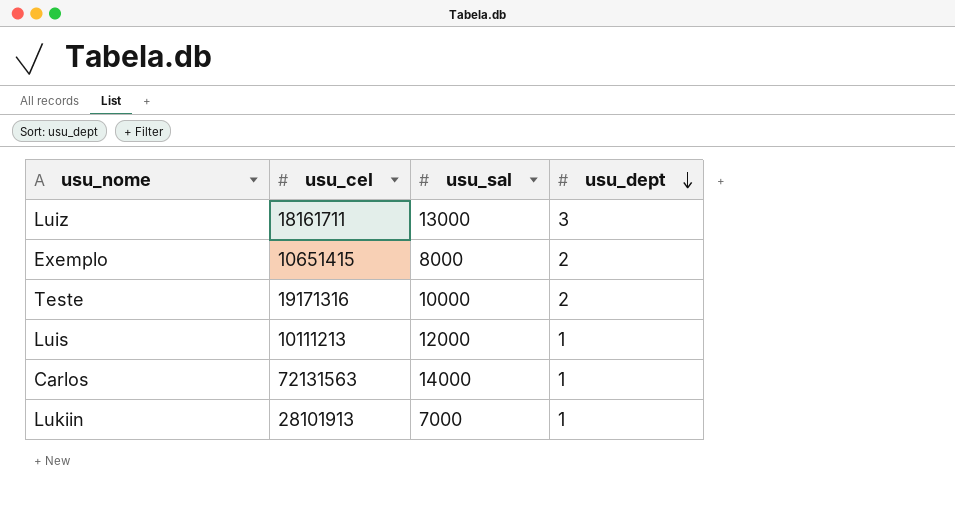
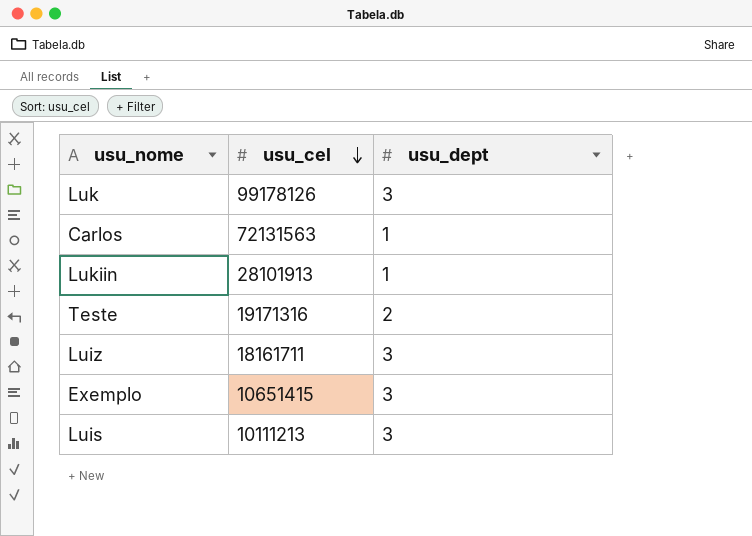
row order: usu_dept descending -> usu_cel descending
column usu_sal | position: 3 -> none
row Luk: none -> 99178126 | 3
Exemplo | usu_dept: 2 -> 3
Luis | usu_dept: 1 -> 3

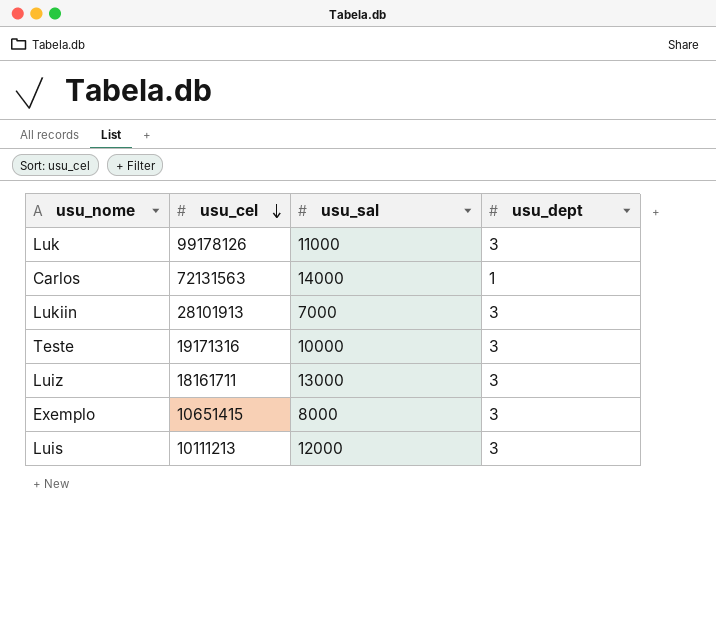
column usu_sal | position: none -> 3
Lukiin | usu_dept: 1 -> 3
Teste | usu_dept: 2 -> 3

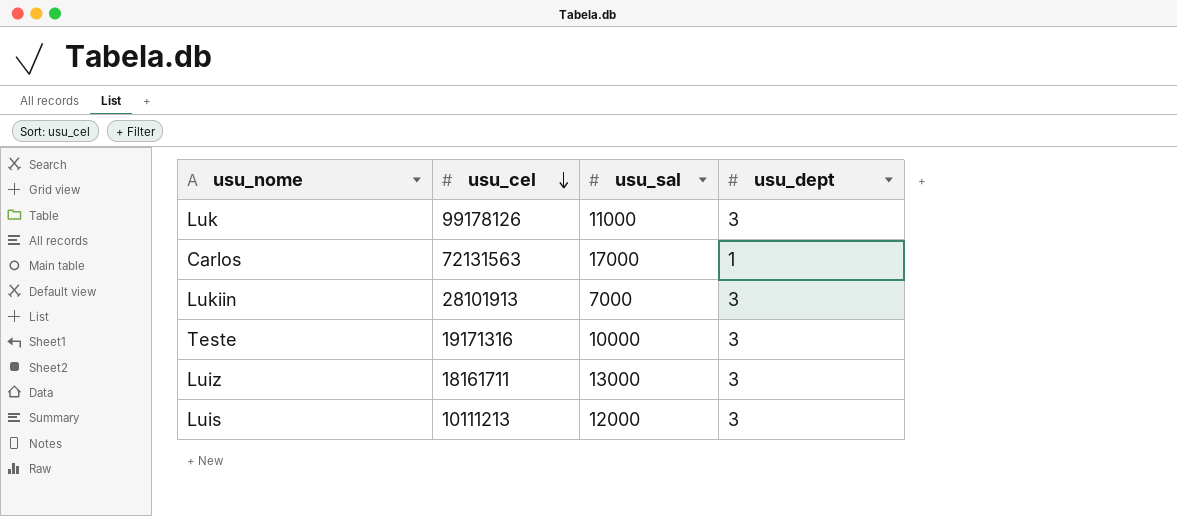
row Exemplo: 10651415 | 8000 | 3 -> none
Carlos | usu_sal: 14000 -> 17000

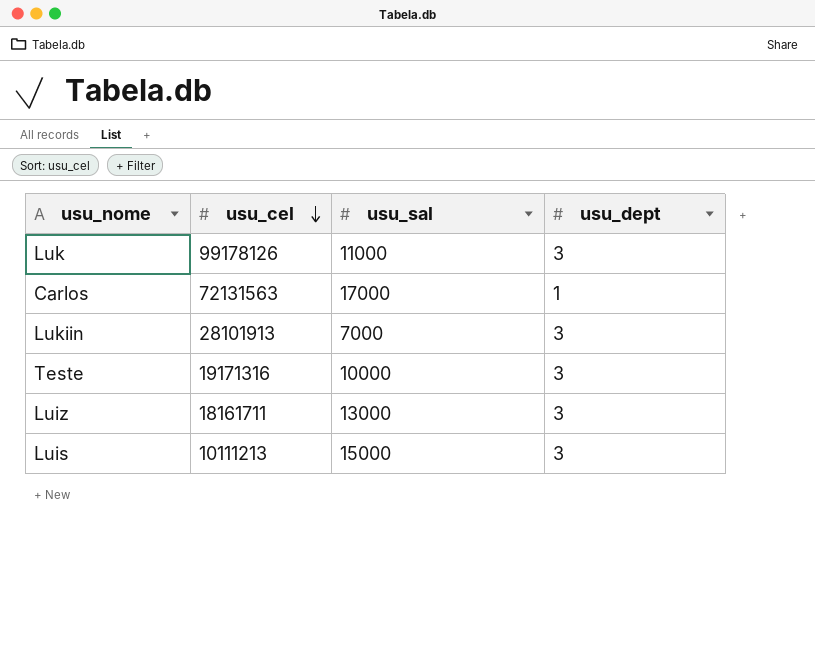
Luis | usu_sal: 12000 -> 15000

